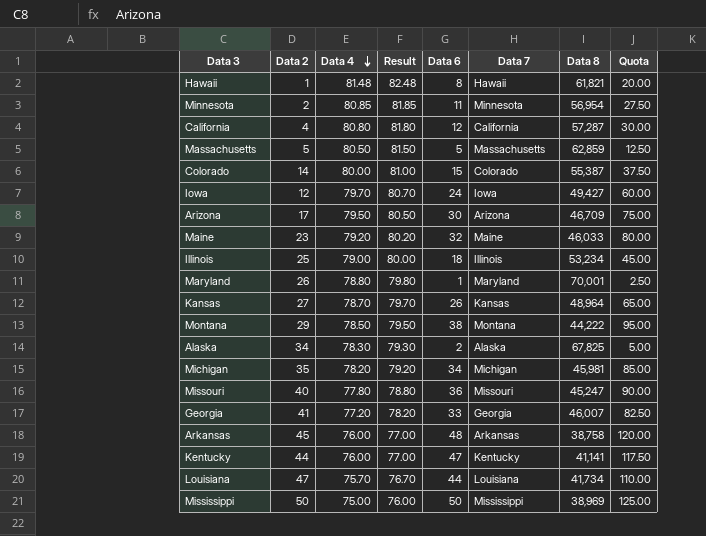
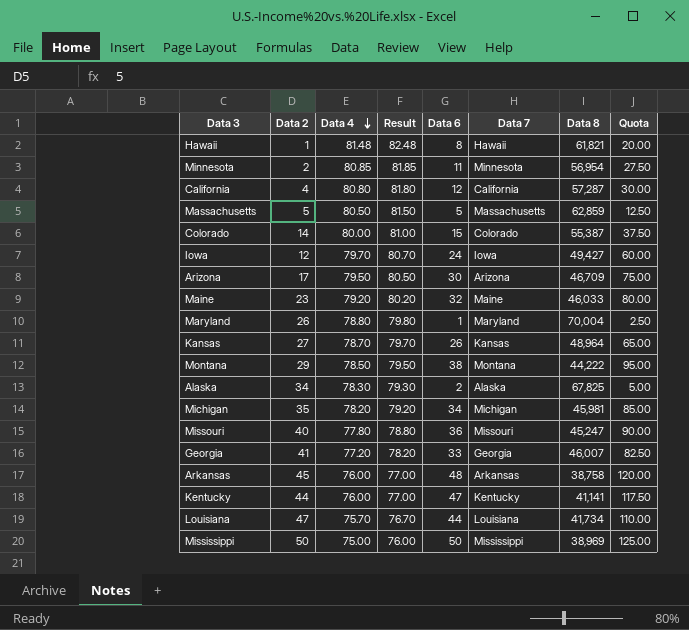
row Illinois: 25 | 79.00 | 80.00 | 18 | Illinois | 53,234 | 45.00 -> none
Maryland | Data 8: 70,001 -> 70,004

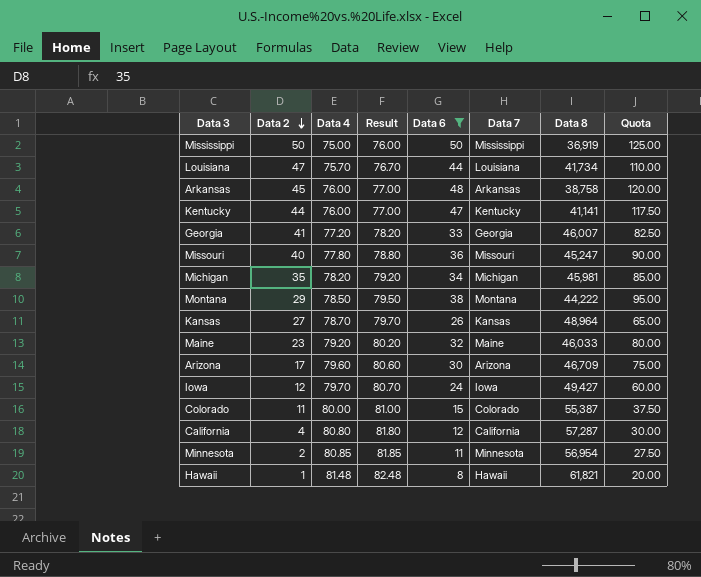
filter: none -> Data 6 >= 8
row order: Data 4 descending -> Data 2 descending
Mississippi | Data 8: 38,969 -> 36,919
Arizona | Data 4: 79.50 -> 79.60
Arizona | Result: 80.50 -> 80.60
Colorado | Data 2: 14 -> 11

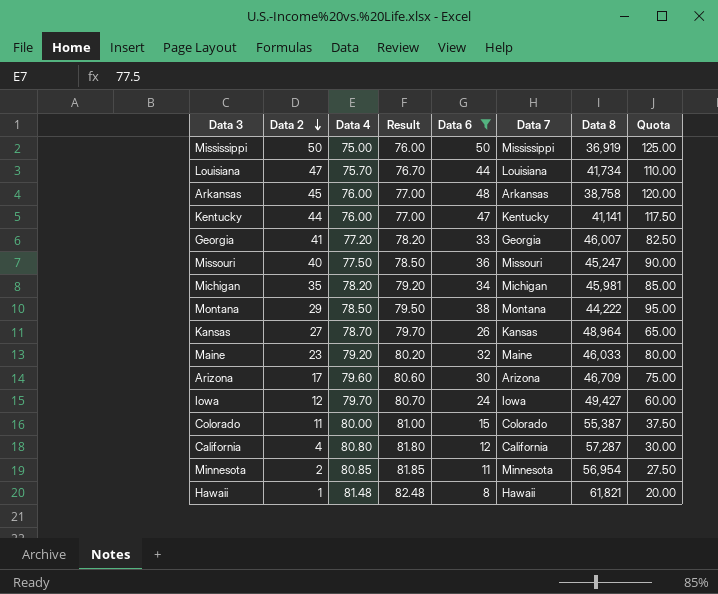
Missouri | Data 4: 77.80 -> 77.50
Missouri | Result: 78.80 -> 78.50

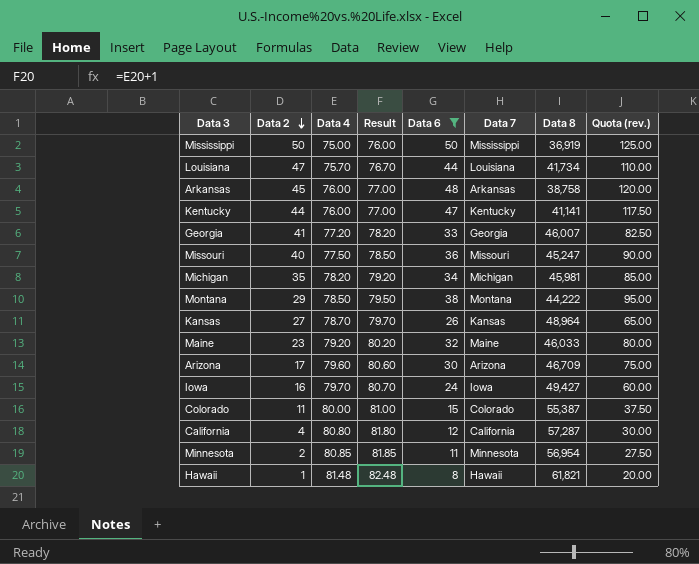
column name: Quota -> Quota (rev.)
Iowa | Data 2: 12 -> 16

